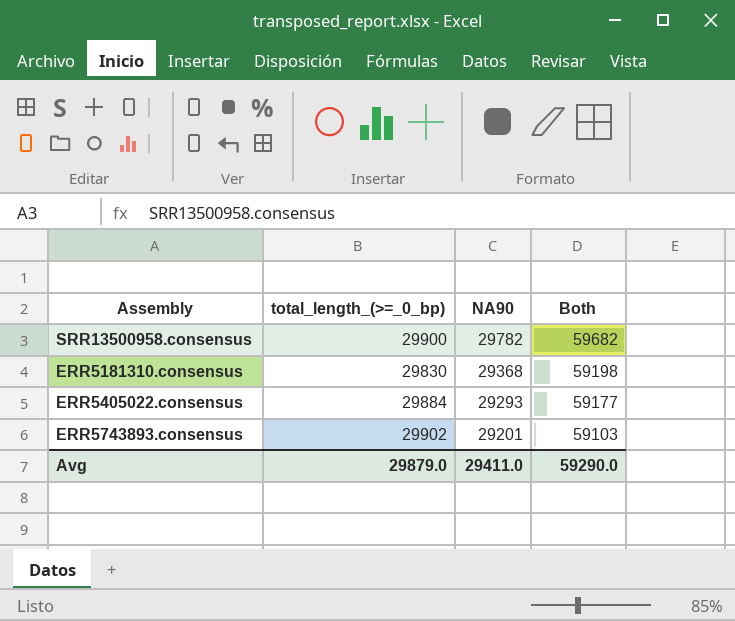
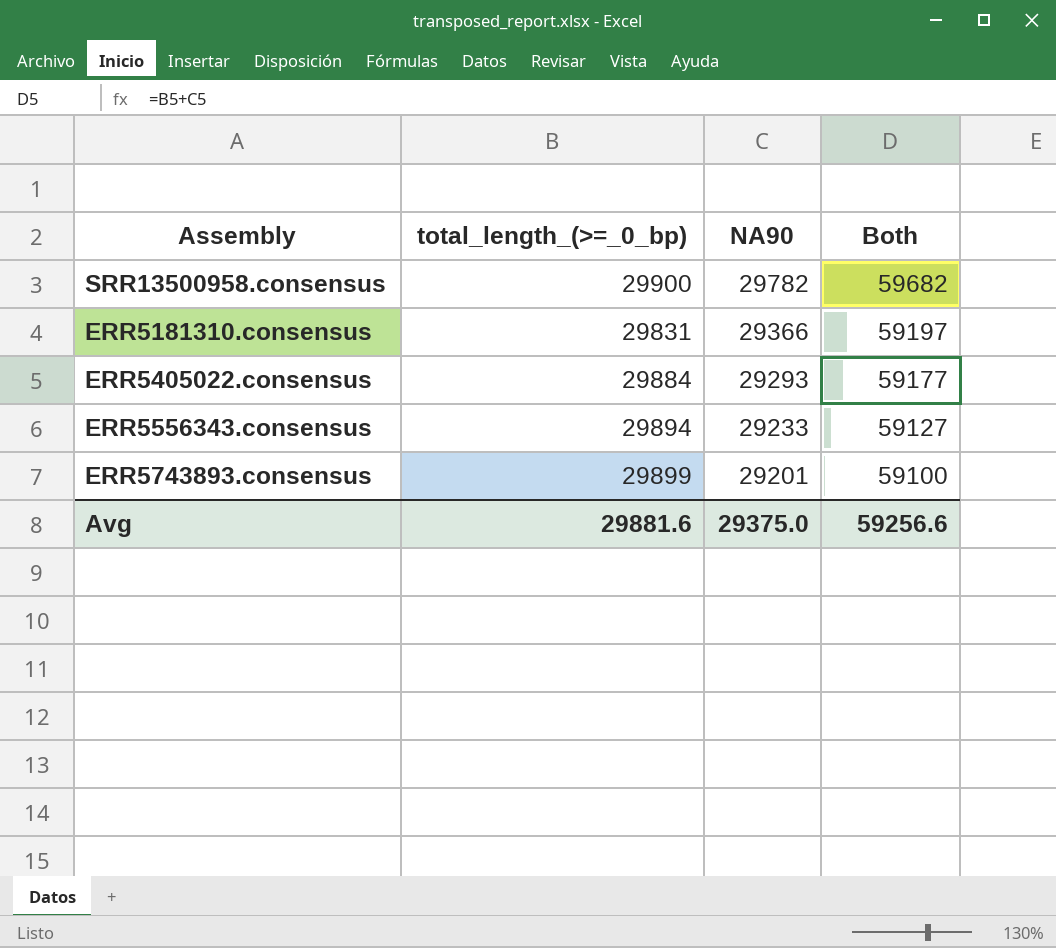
ERR5181310.consensus | total_length_(>=_0_bp): 29830 -> 29831
ERR5181310.consensus | NA90: 29368 -> 29366
ERR5181310.consensus | Both: 59198 -> 59197
row ERR5556343.consensus: none -> 29894 | 29233 | 59127
ERR5743893.consensus | total_length_(>=_0_bp): 29902 -> 29899
ERR5743893.consensus | Both: 59103 -> 59100
Avg | total_length_(>=_0_bp): 29879.0 -> 29881.6
Avg | NA90: 29411.0 -> 29375.0
Avg | Both: 59290.0 -> 59256.6

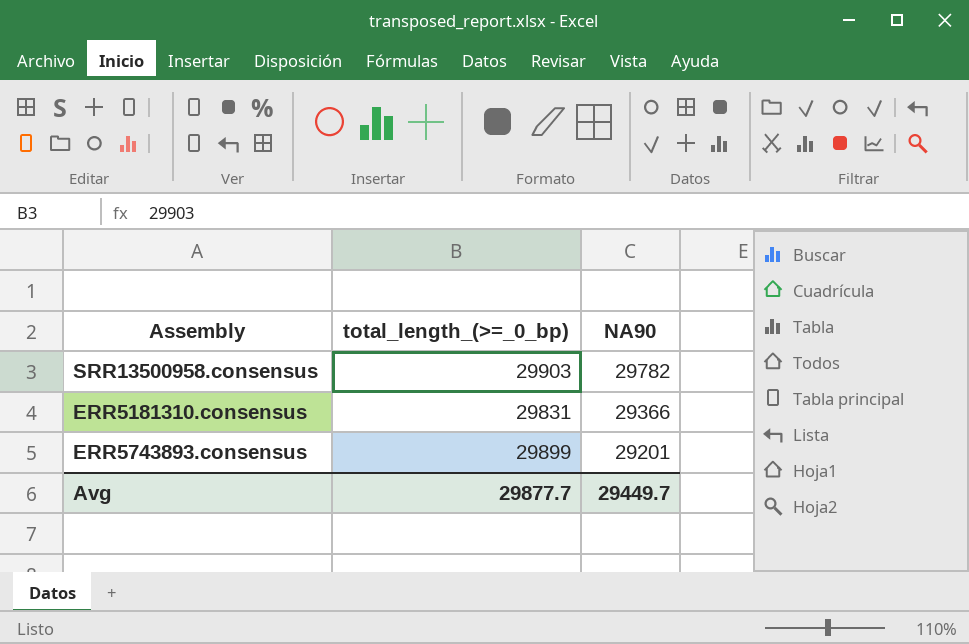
column Both | formula: [total_length_(>=_0_bp)] + [NA90] -> none
row ERR5405022.consensus: 29884 | 29293 | 59177 -> none
row ERR5556343.consensus: 29894 | 29233 | 59127 -> none
SRR13500958.consensus | total_length_(>=_0_bp): 29900 -> 29903
Avg | total_length_(>=_0_bp): 29881.6 -> 29877.7
Avg | NA90: 29375.0 -> 29449.7

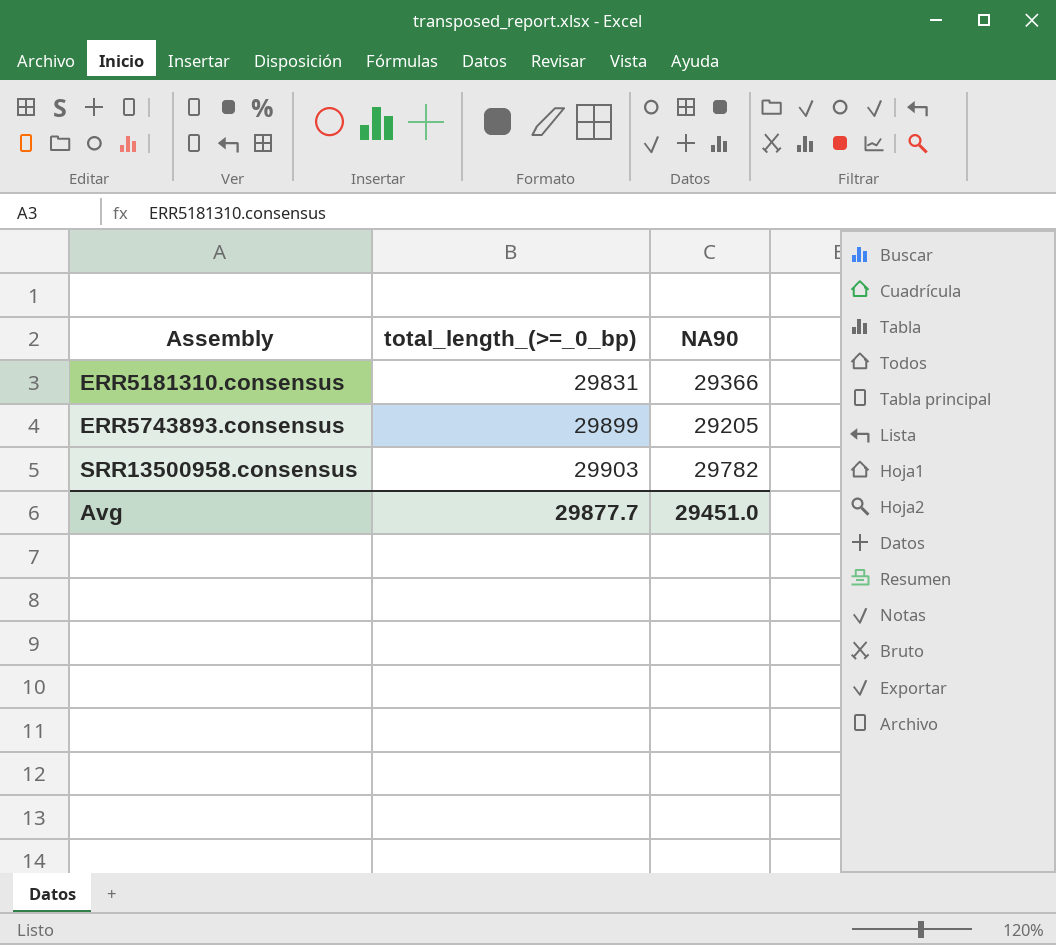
row order: NA90 descending -> Assembly ascending
ERR5743893.consensus | NA90: 29201 -> 29205
Avg | NA90: 29449.7 -> 29451.0

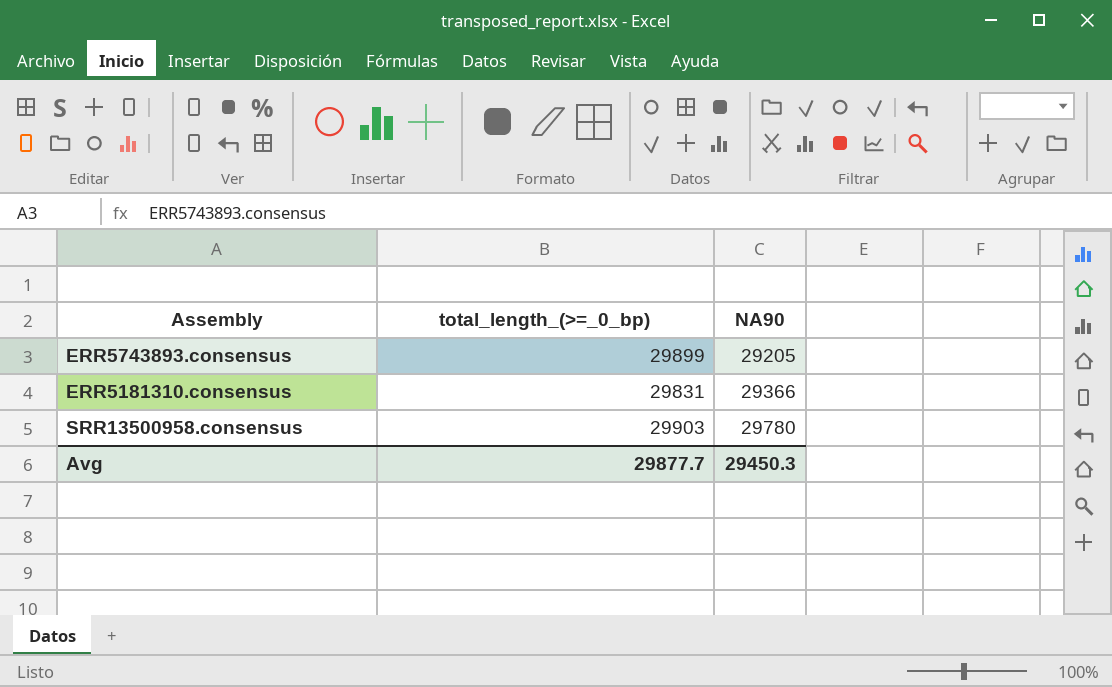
row order: Assembly ascending -> NA90 ascending
SRR13500958.consensus | NA90: 29782 -> 29780
Avg | NA90: 29451.0 -> 29450.3

